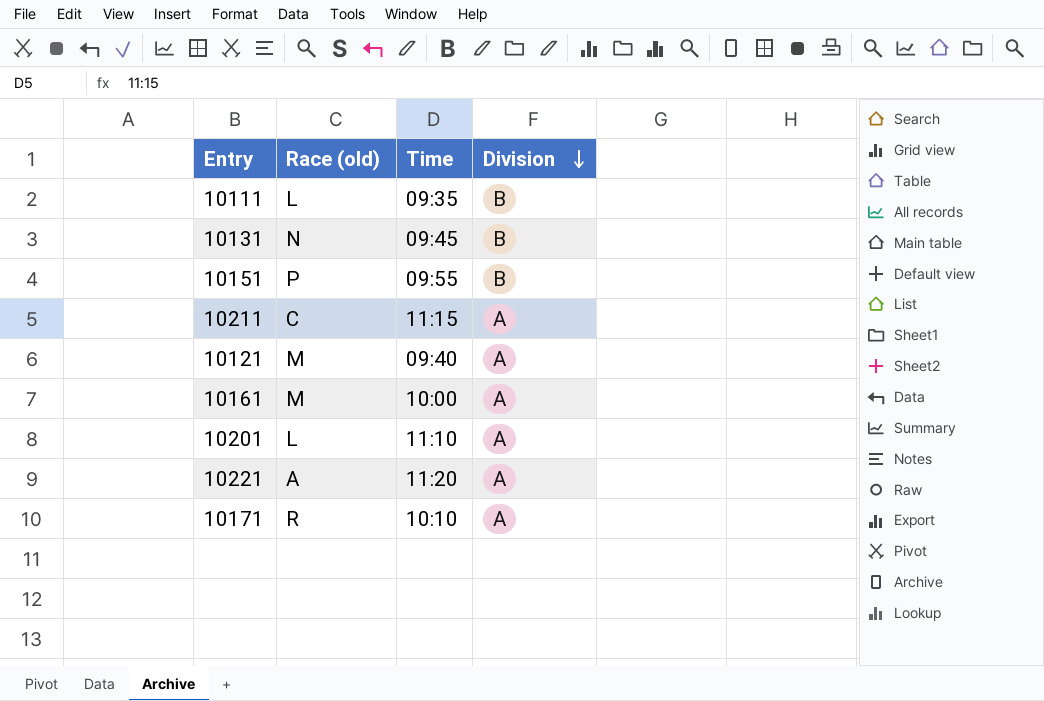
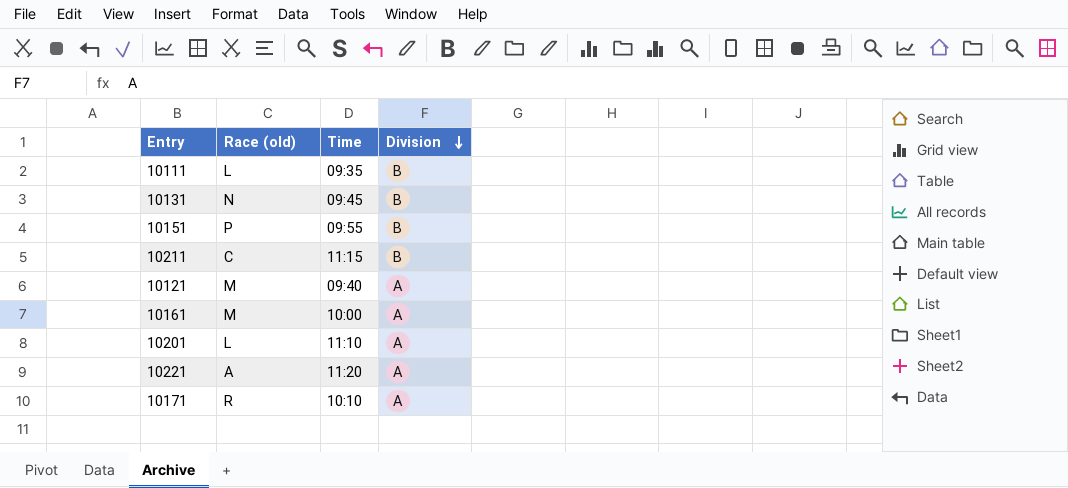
10211 | Division: A -> B

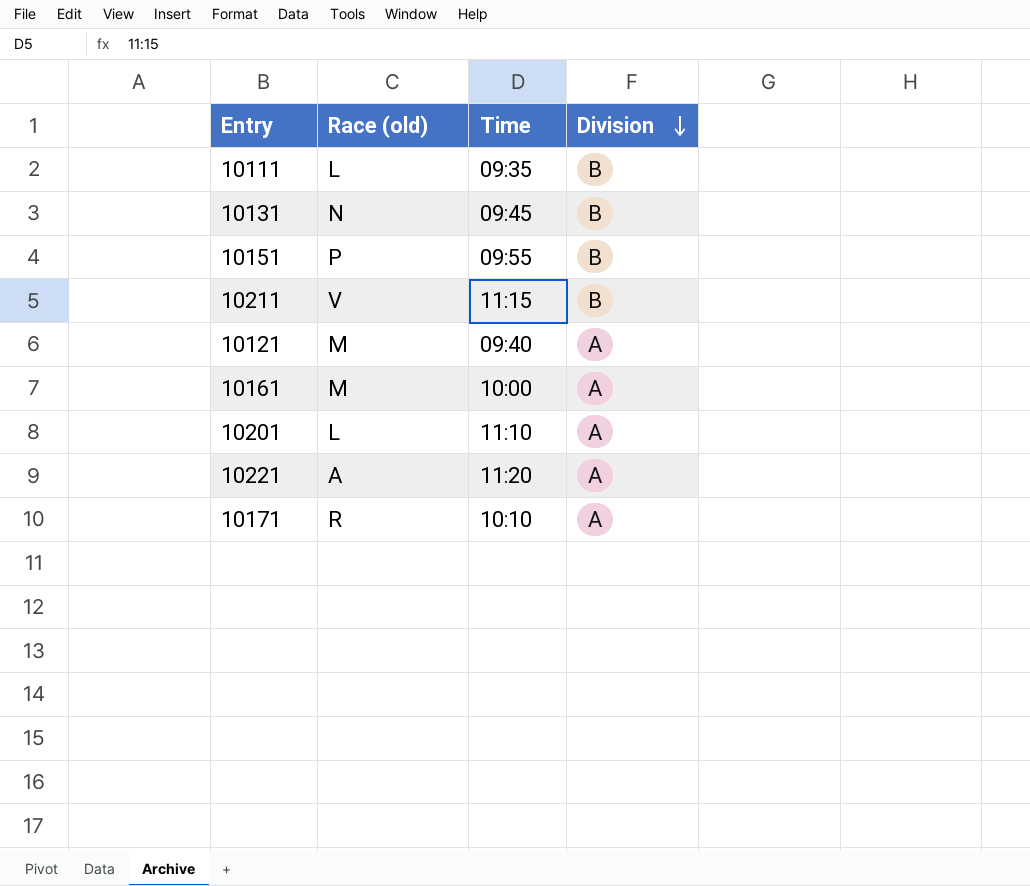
10211 | Race (old): C -> V

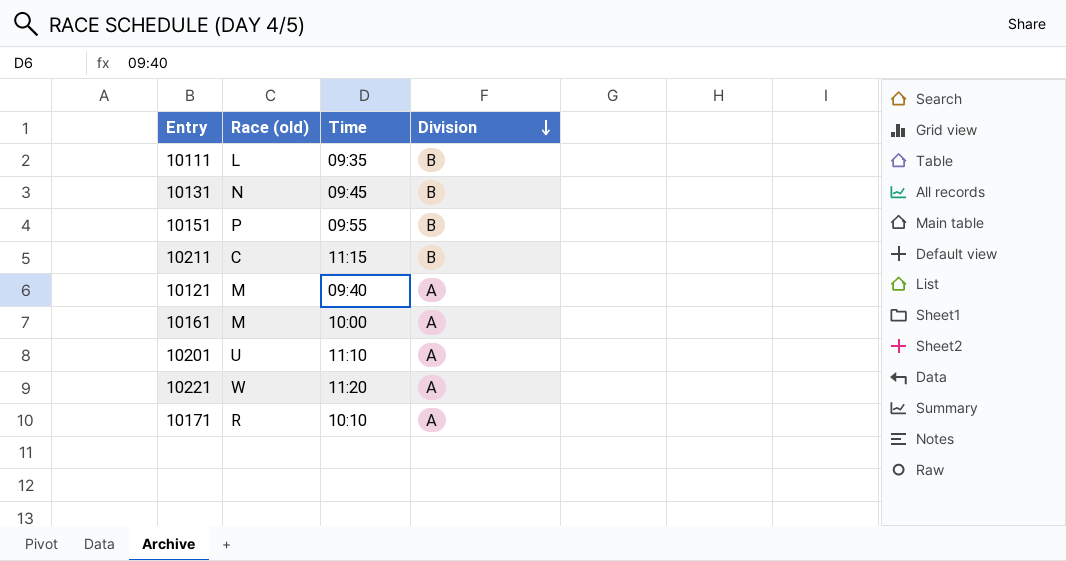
10211 | Race (old): V -> C
10201 | Race (old): L -> U
10221 | Race (old): A -> W

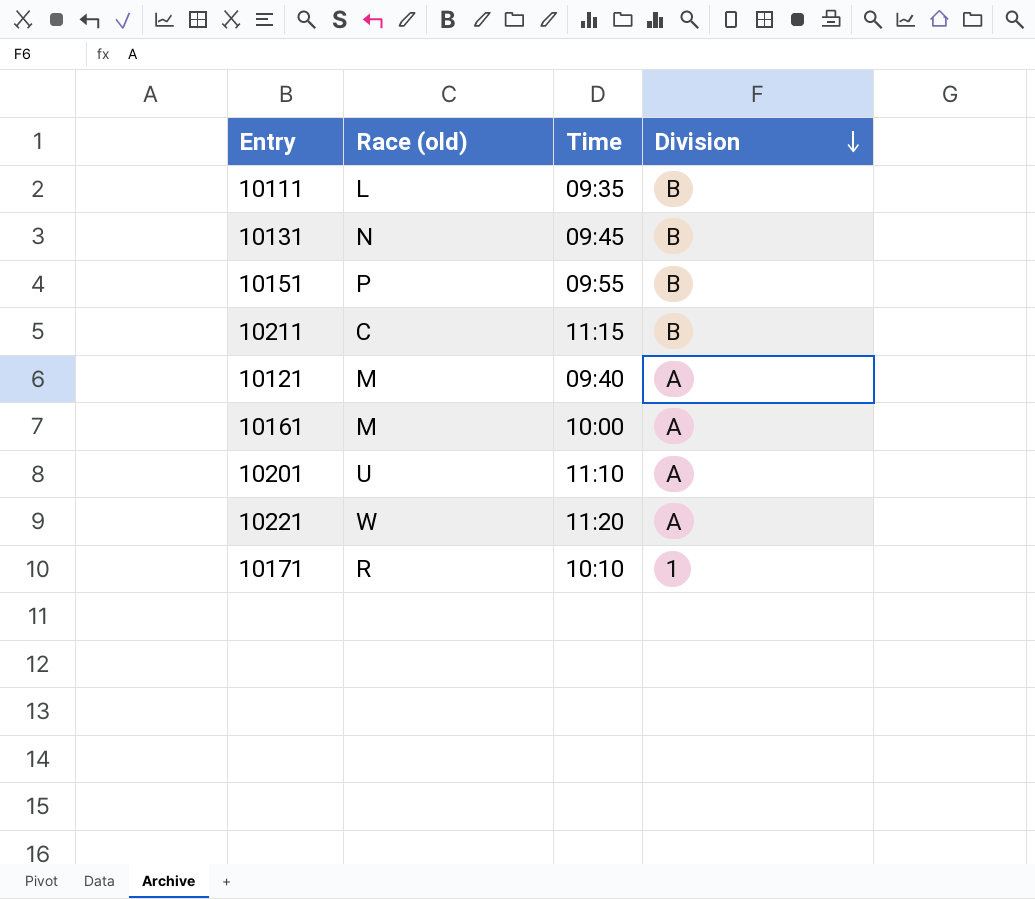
10171 | Division: A -> 1

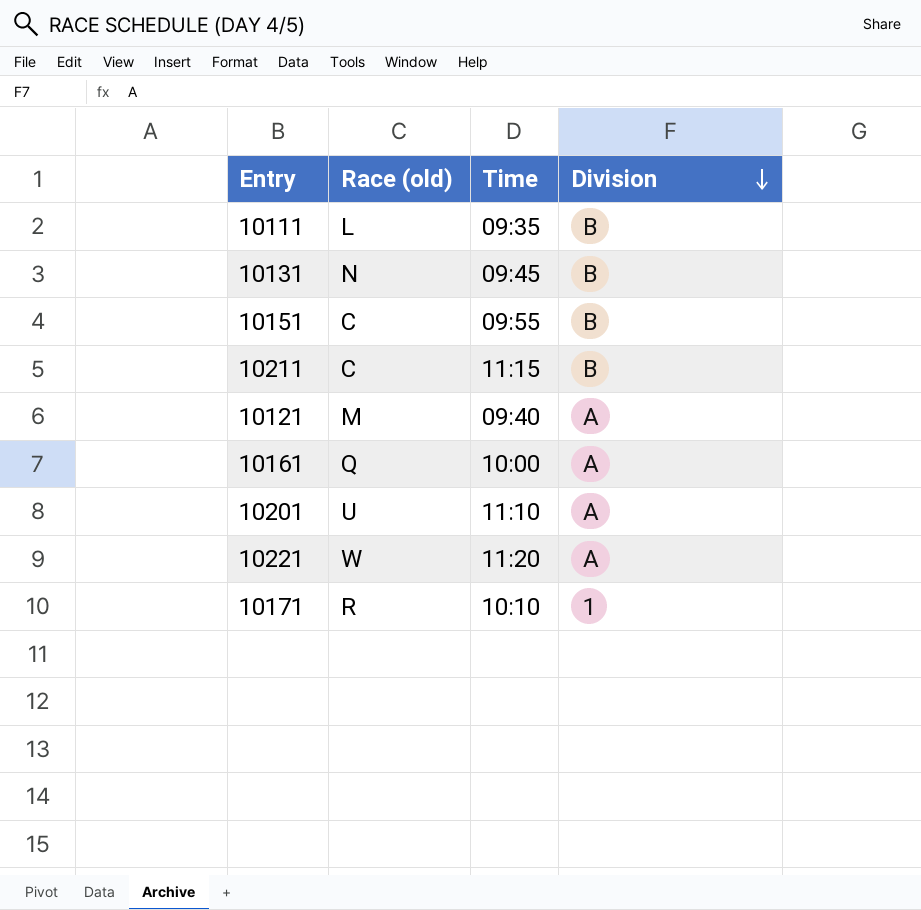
10151 | Race (old): P -> C
10161 | Race (old): M -> Q

